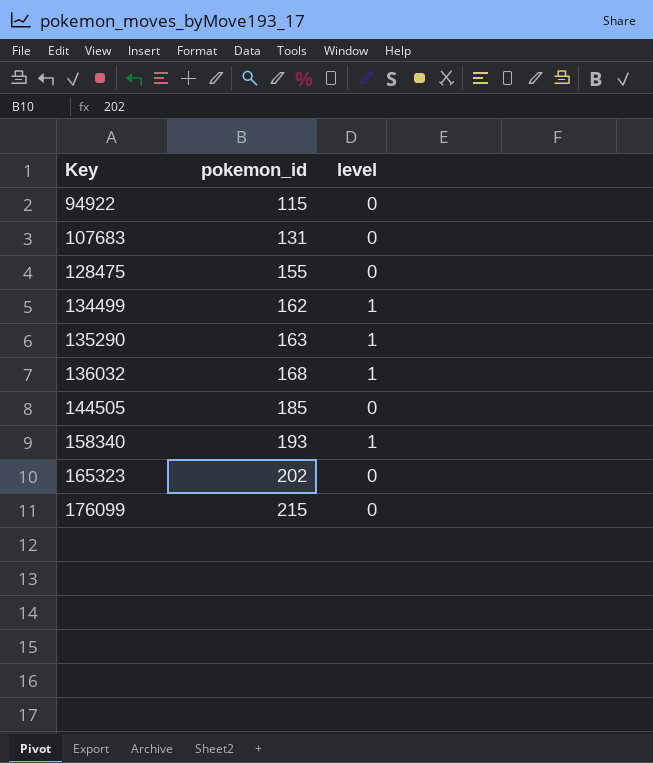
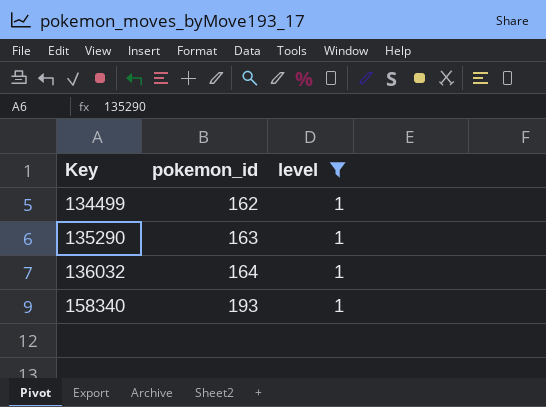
filter: none -> level = 1
136032 | pokemon_id: 168 -> 164

